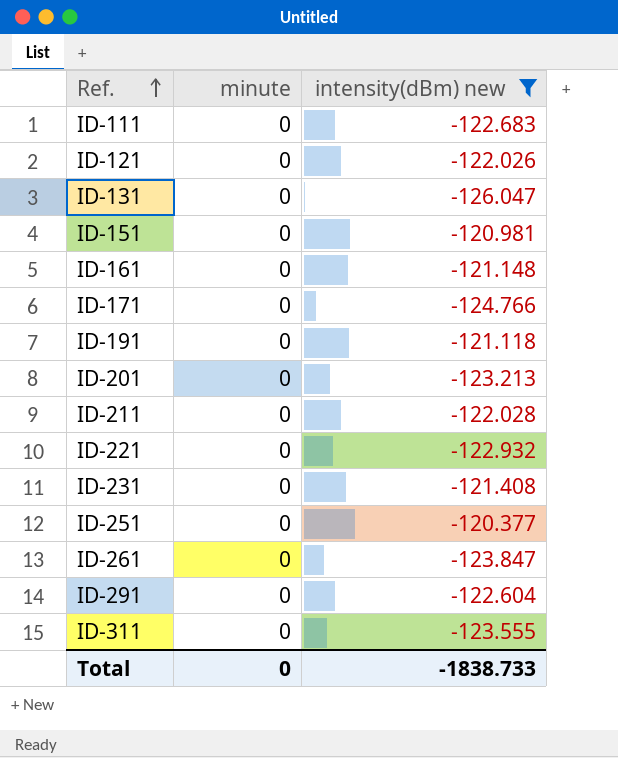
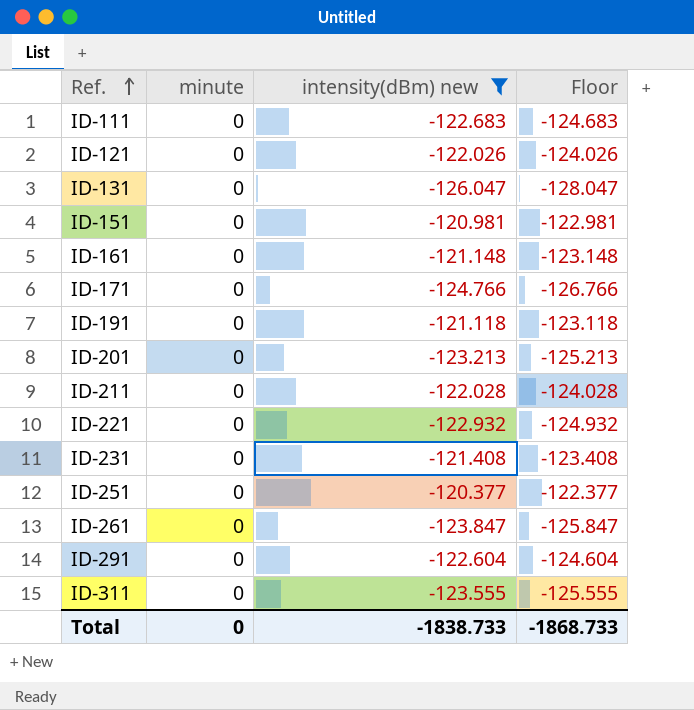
column Floor | formula: none -> [intensity(dBm) new] - 2

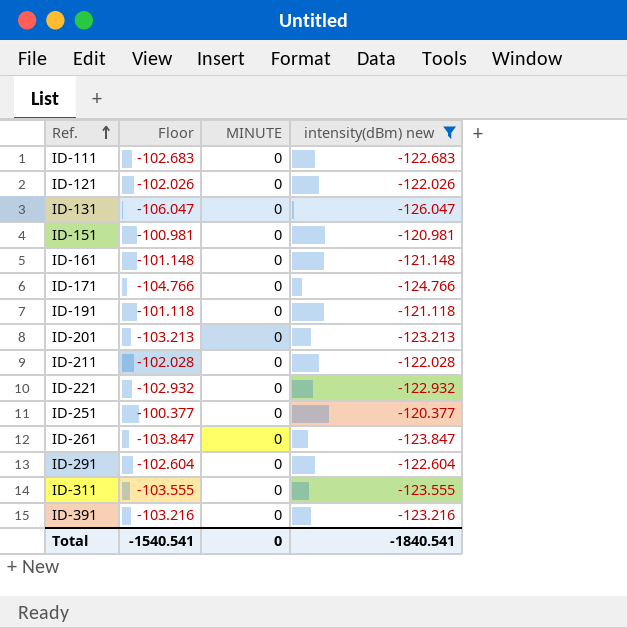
column Floor | formula: [intensity(dBm) new] - 2 -> [intensity(dBm) new] + 20
column Floor | position: 4 -> 2
column name: minute -> MINUTE
row ID-231: 0 | -121.408 | -123.408 -> none
row ID-391: none -> -103.216 | 0 | -123.216
Total | Floor: -1868.733 -> -1540.541
Total | intensity(dBm) new: -1838.733 -> -1840.541

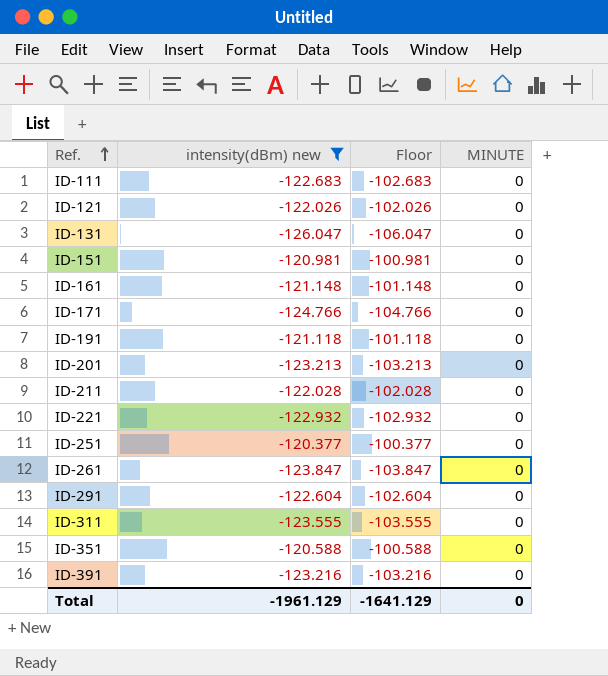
column intensity(dBm) new | position: 4 -> 2
row ID-351: none -> -120.588 | -100.588 | 0
Total | intensity(dBm) new: -1840.541 -> -1961.129
Total | Floor: -1540.541 -> -1641.129

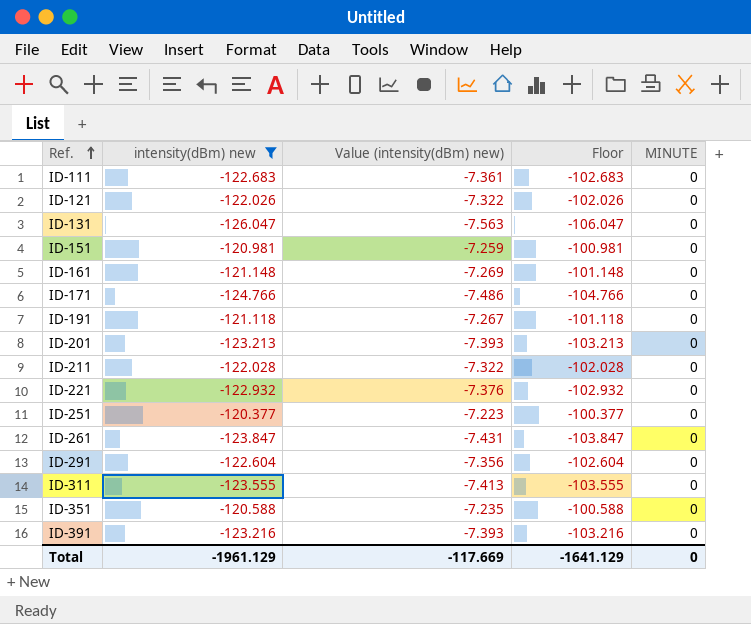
column Value (intensity(dBm) new) | formula: none -> [intensity(dBm) new] * 0.06

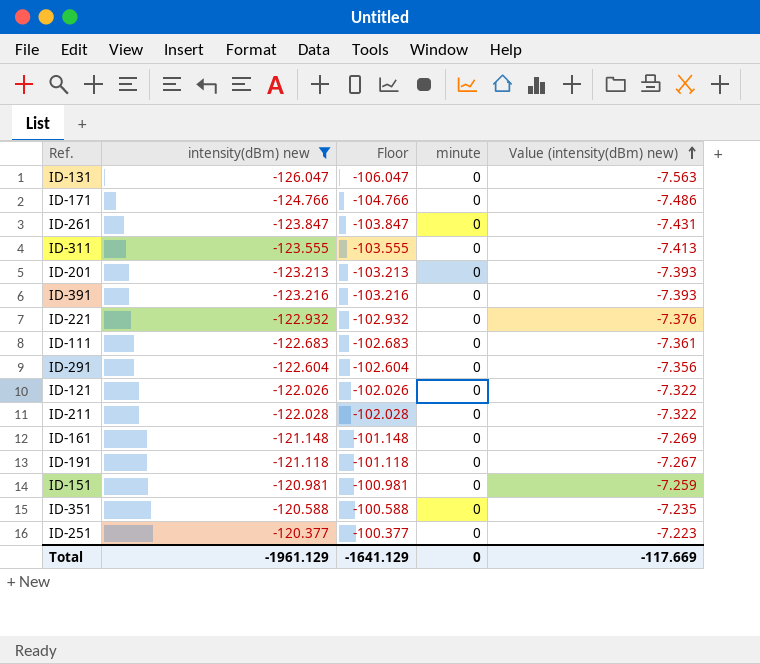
row order: Ref. ascending -> Value (intensity(dBm) new) ascending
column name: MINUTE -> minute
column Value (intensity(dBm) new) | position: 3 -> 5

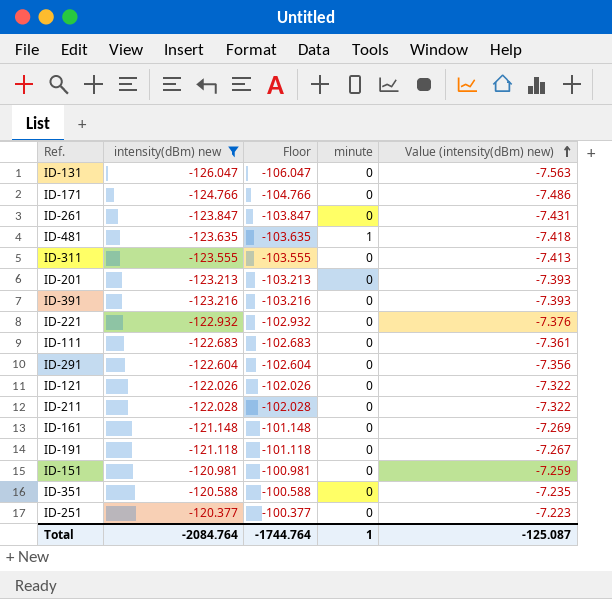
row ID-481: none -> -123.635 | -103.635 | 1 | -7.418
Total | intensity(dBm) new: -1961.129 -> -2084.764
Total | Floor: -1641.129 -> -1744.764
Total | minute: 0 -> 1
Total | Value (intensity(dBm) new): -117.669 -> -125.087

